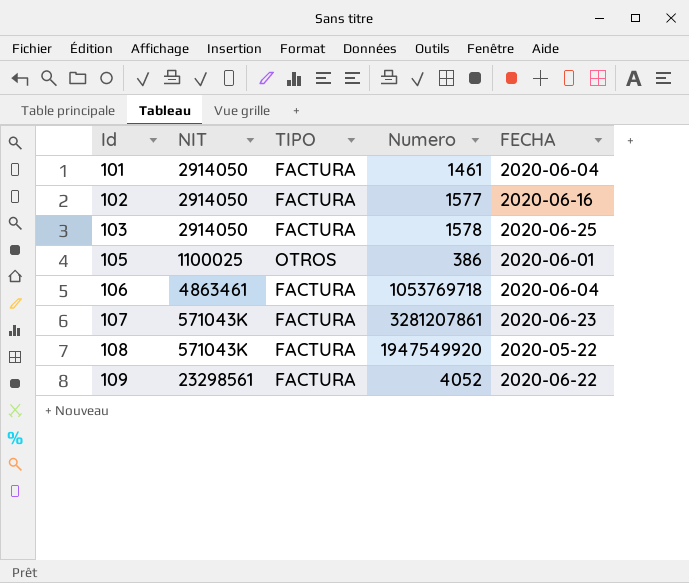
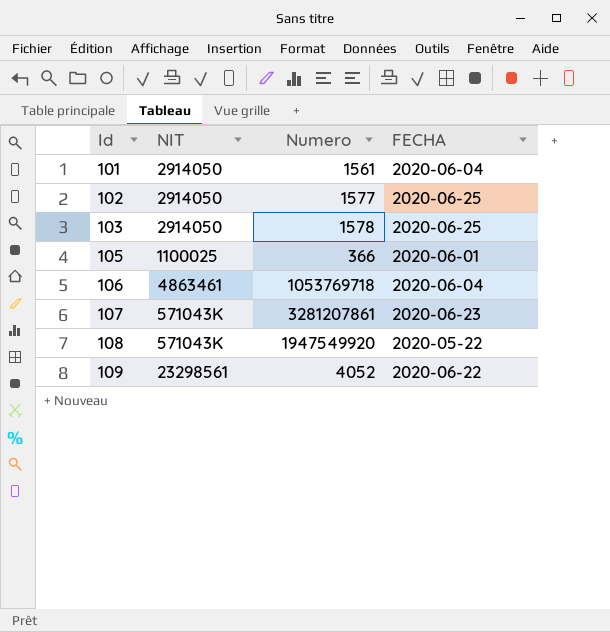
column TIPO | position: 3 -> none
101 | Numero: 1461 -> 1561
102 | FECHA: 2020-06-16 -> 2020-06-25
105 | Numero: 386 -> 366

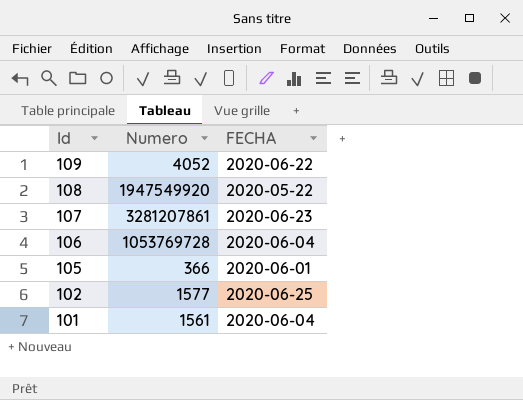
row order: Id ascending -> Id descending
column NIT | position: 2 -> none
row 103: 2914050 | 1578 | 2020-06-25 -> none
106 | Numero: 1053769718 -> 1053769728

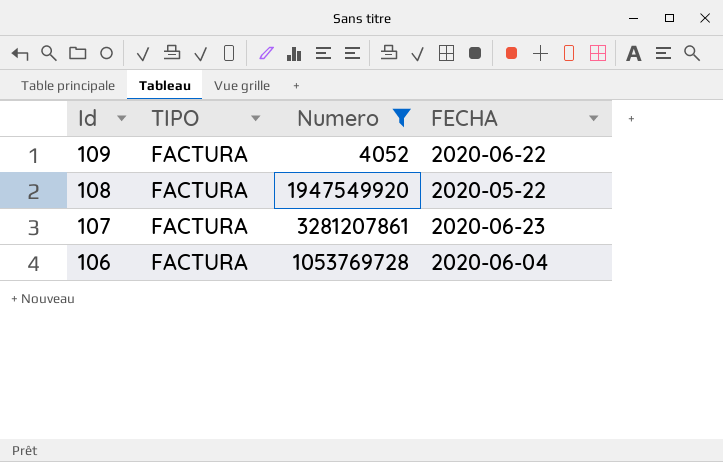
filter: none -> Numero >= 4052
column TIPO | position: none -> 2

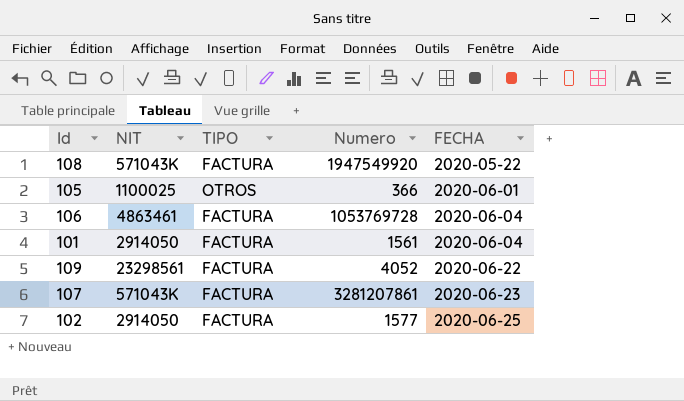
filter: Numero >= 4052 -> none
row order: Id descending -> FECHA ascending
column NIT | position: none -> 2

